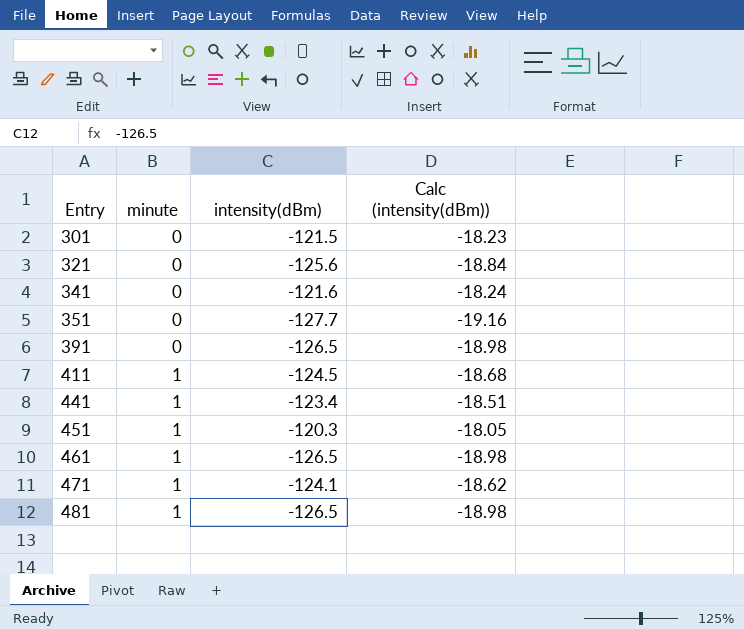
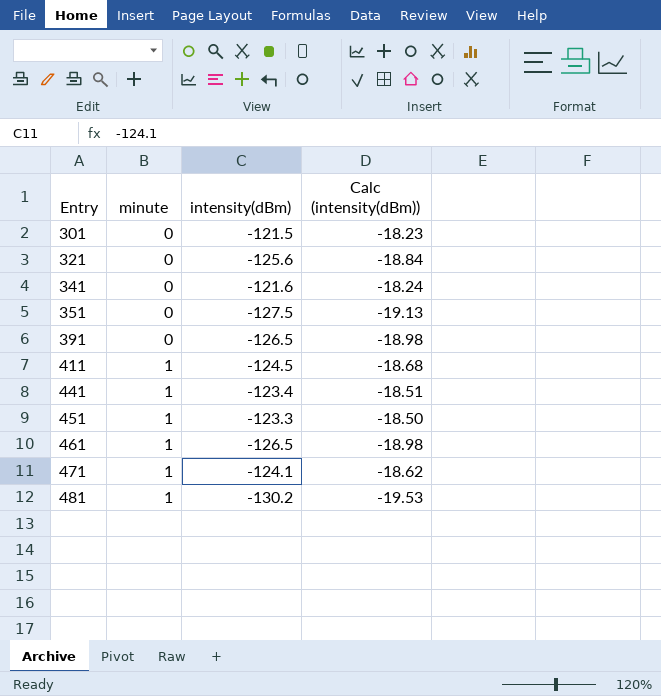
351 | intensity(dBm): -127.7 -> -127.5
351 | Calc (intensity(dBm)): -19.16 -> -19.13
451 | intensity(dBm): -120.3 -> -123.3
451 | Calc (intensity(dBm)): -18.05 -> -18.50
481 | intensity(dBm): -126.5 -> -130.2
481 | Calc (intensity(dBm)): -18.98 -> -19.53

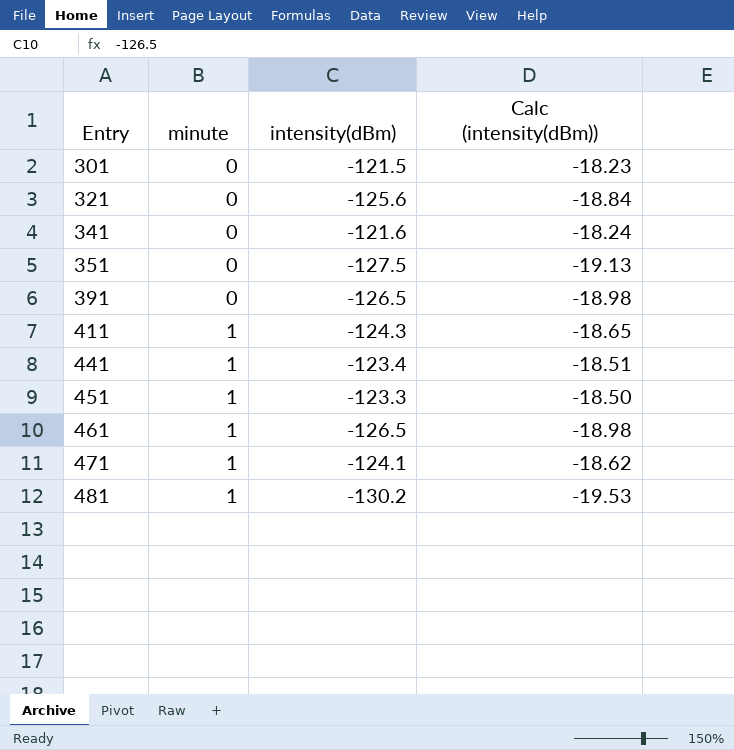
411 | intensity(dBm): -124.5 -> -124.3
411 | Calc (intensity(dBm)): -18.68 -> -18.65

